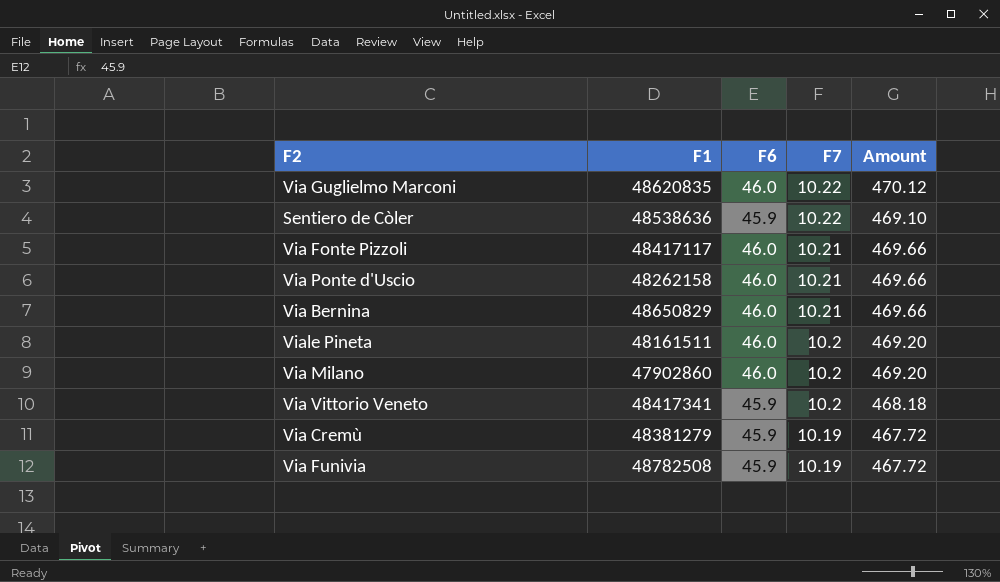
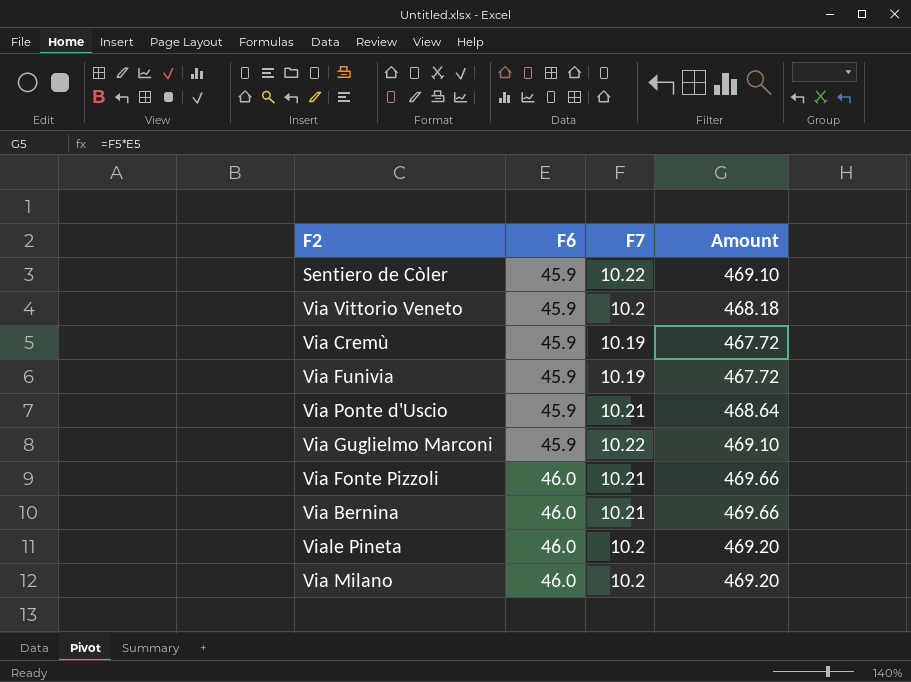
row order: F7 descending -> F6 ascending
column F1 | position: 2 -> none
Via Ponte d'Uscio | F6: 46.0 -> 45.9
Via Ponte d'Uscio | Amount: 469.66 -> 468.64
Via Guglielmo Marconi | F6: 46.0 -> 45.9
Via Guglielmo Marconi | Amount: 470.12 -> 469.10

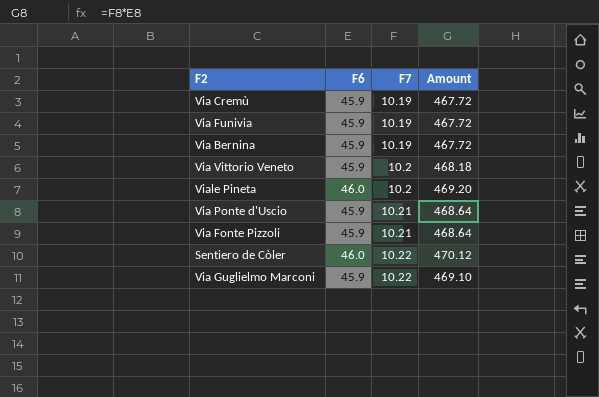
row order: F6 ascending -> F7 ascending
row Via Milano: 46.0 | 10.2 | 469.20 -> none
Via Bernina | F6: 46.0 -> 45.9
Via Bernina | F7: 10.21 -> 10.19
Via Bernina | Amount: 469.66 -> 467.72
Via Fonte Pizzoli | F6: 46.0 -> 45.9
Via Fonte Pizzoli | Amount: 469.66 -> 468.64
Sentiero de Còler | F6: 45.9 -> 46.0
Sentiero de Còler | Amount: 469.10 -> 470.12

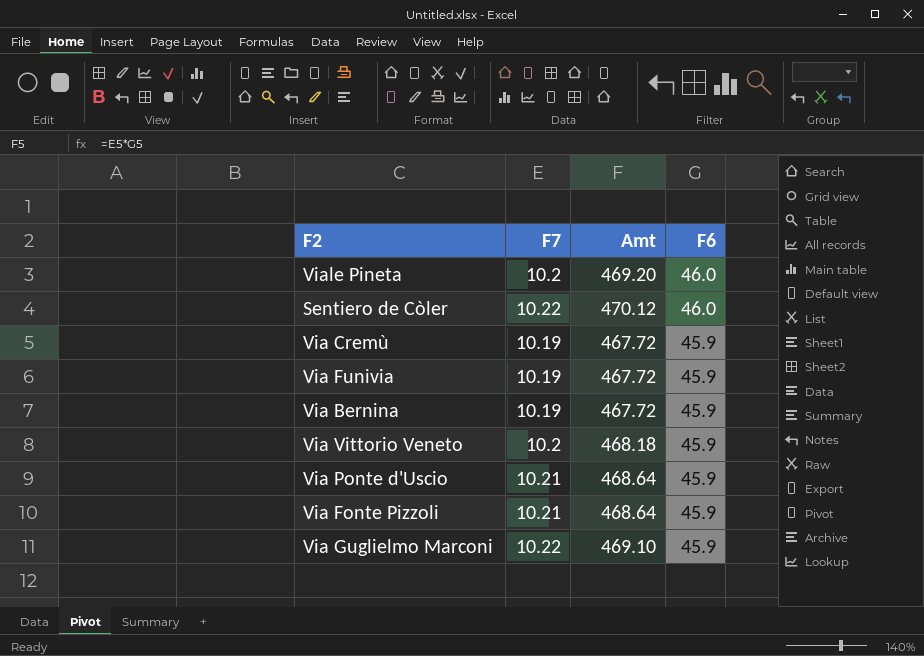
row order: F7 ascending -> F6 descending
column name: Amount -> Amt
column F6 | position: 2 -> 4

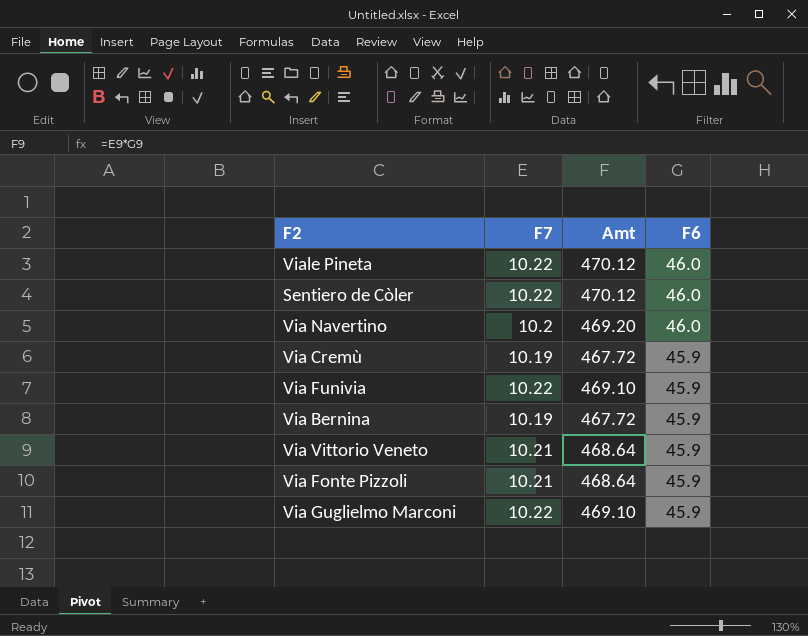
row Via Ponte d'Uscio: 10.21 | 468.64 | 45.9 -> none
Viale Pineta | F7: 10.2 -> 10.22
Viale Pineta | Amt: 469.20 -> 470.12
row Via Navertino: none -> 10.2 | 469.20 | 46.0
Via Funivia | F7: 10.19 -> 10.22
Via Funivia | Amt: 467.72 -> 469.10
Via Vittorio Veneto | F7: 10.2 -> 10.21
Via Vittorio Veneto | Amt: 468.18 -> 468.64

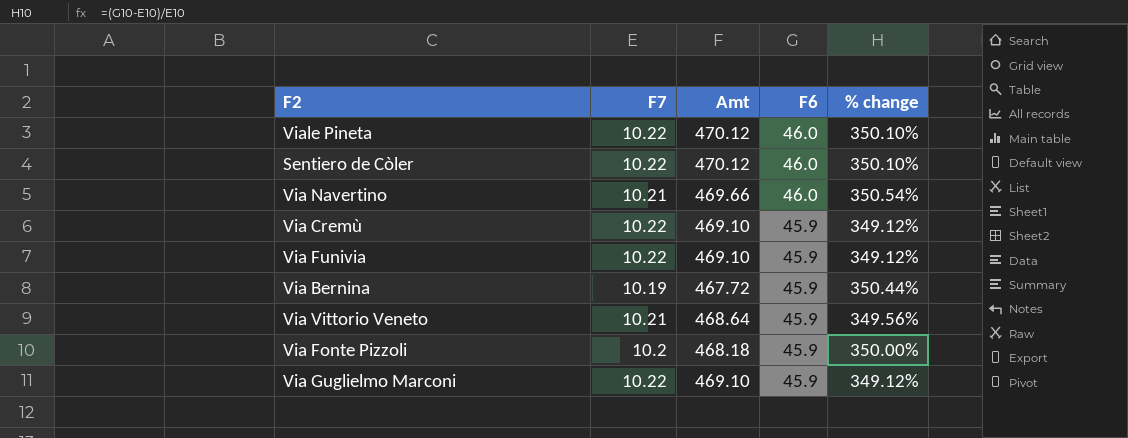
column % change | formula: none -> ([F6] - [F7]) / [F7]
Via Navertino | F7: 10.2 -> 10.21
Via Navertino | Amt: 469.20 -> 469.66
Via Cremù | F7: 10.19 -> 10.22
Via Cremù | Amt: 467.72 -> 469.10
Via Fonte Pizzoli | F7: 10.21 -> 10.2
Via Fonte Pizzoli | Amt: 468.64 -> 468.18

